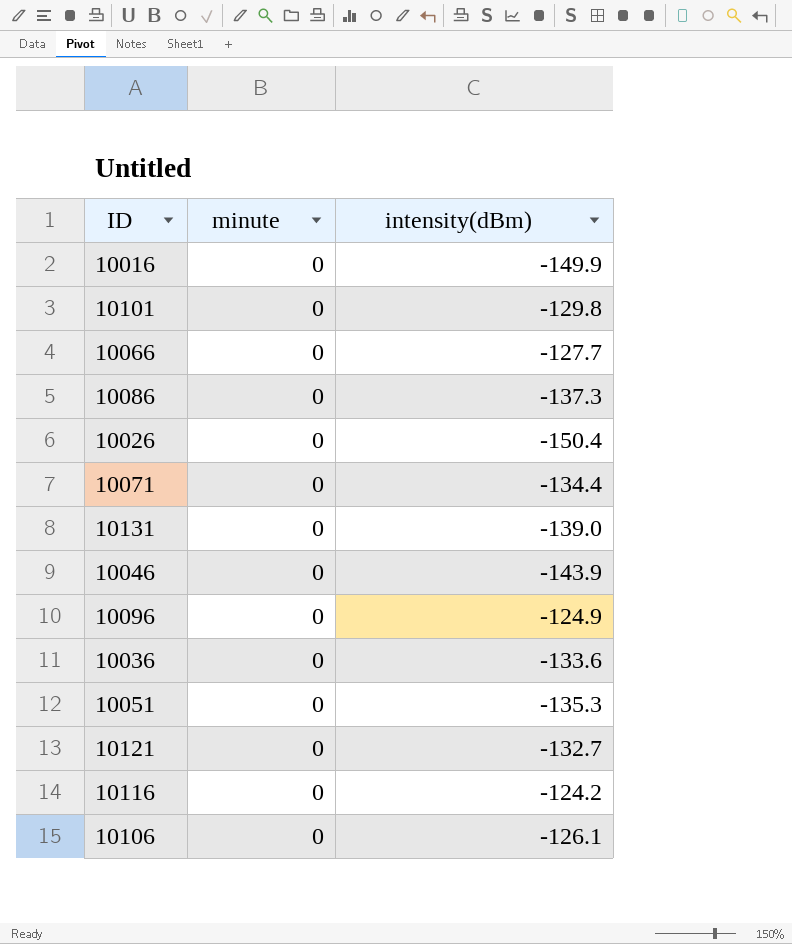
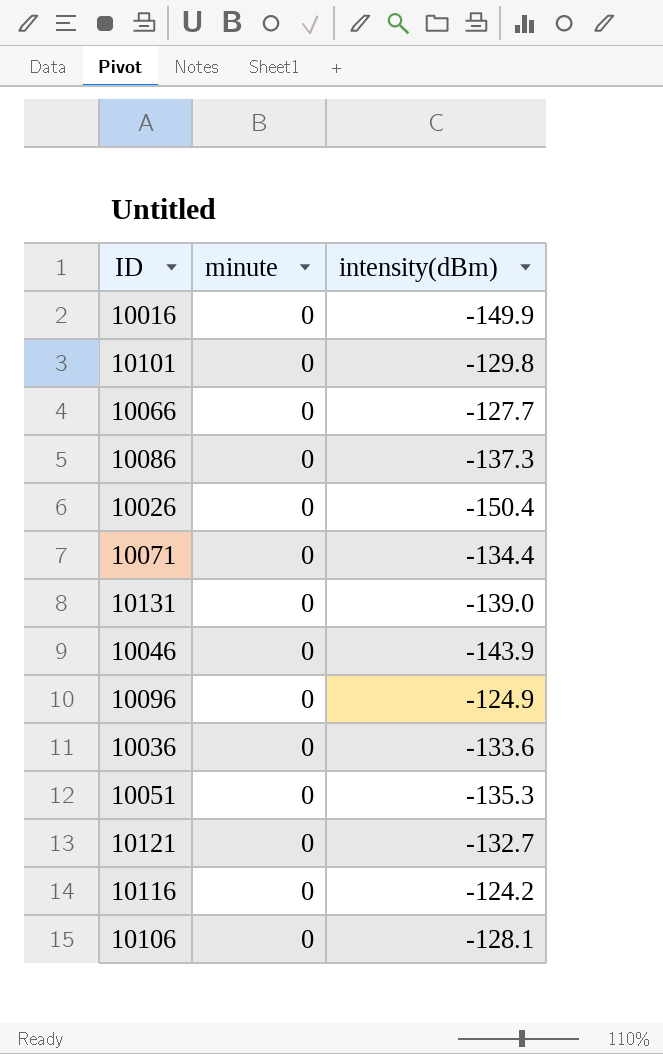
10106 | intensity(dBm): -126.1 -> -128.1

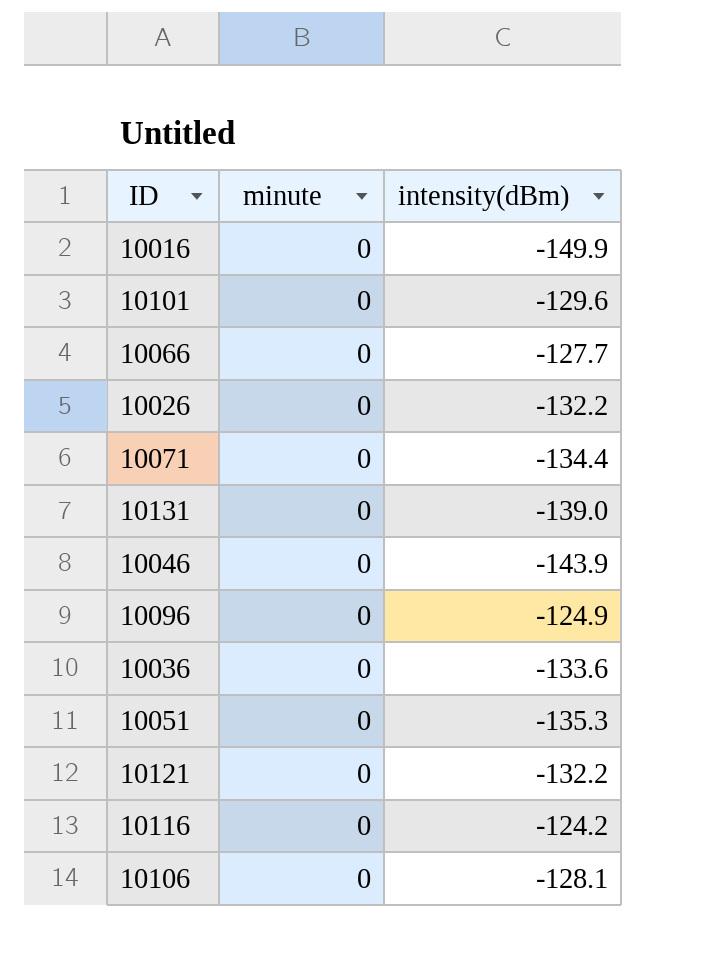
row 10086: 0 | -137.3 -> none
10101 | intensity(dBm): -129.8 -> -129.6
10026 | intensity(dBm): -150.4 -> -132.2
10121 | intensity(dBm): -132.7 -> -132.2

